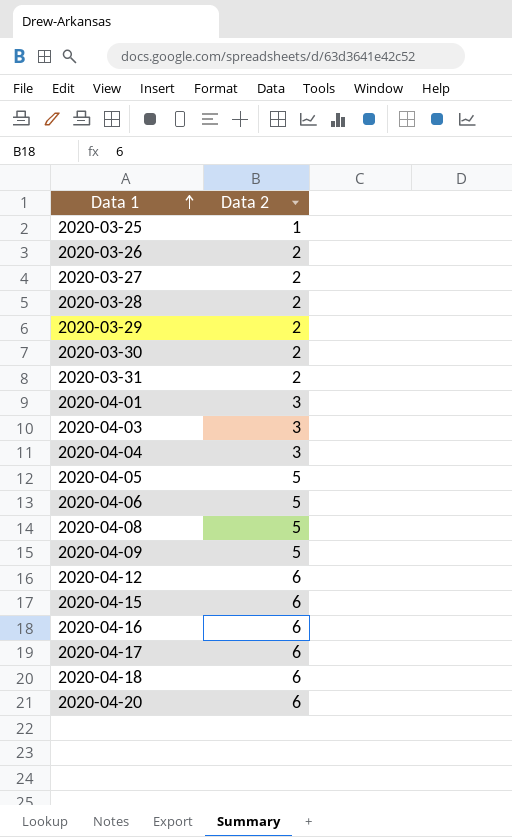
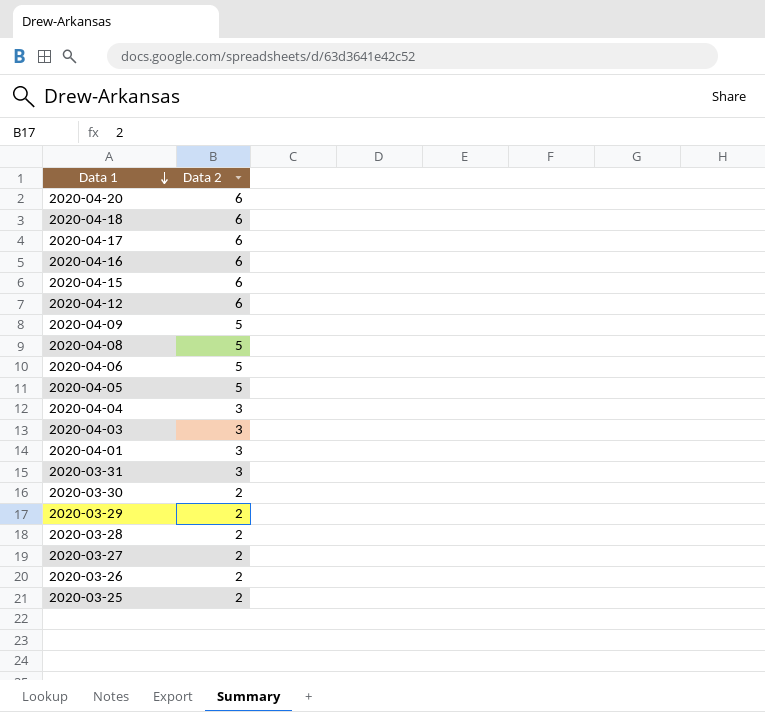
row order: Data 1 ascending -> Data 1 descending
2020-03-31 | Data 2: 2 -> 3
2020-03-25 | Data 2: 1 -> 2

